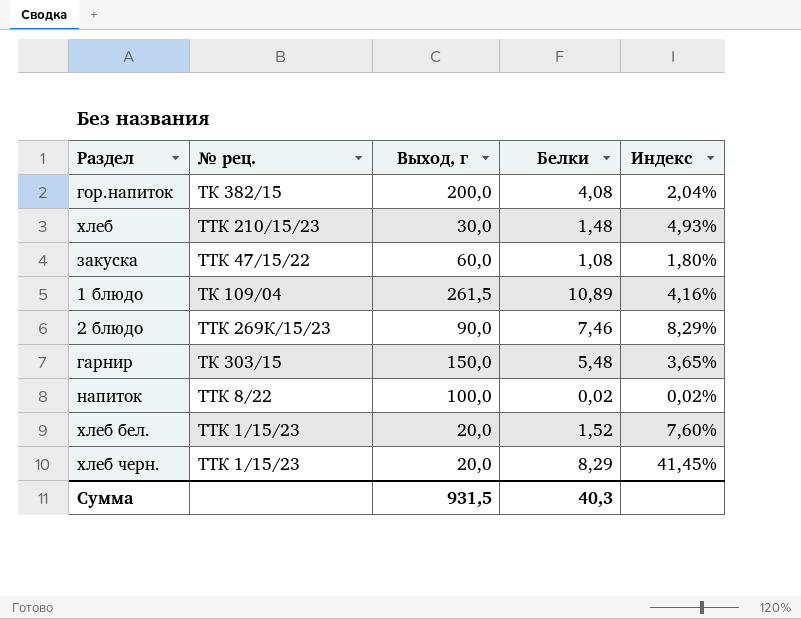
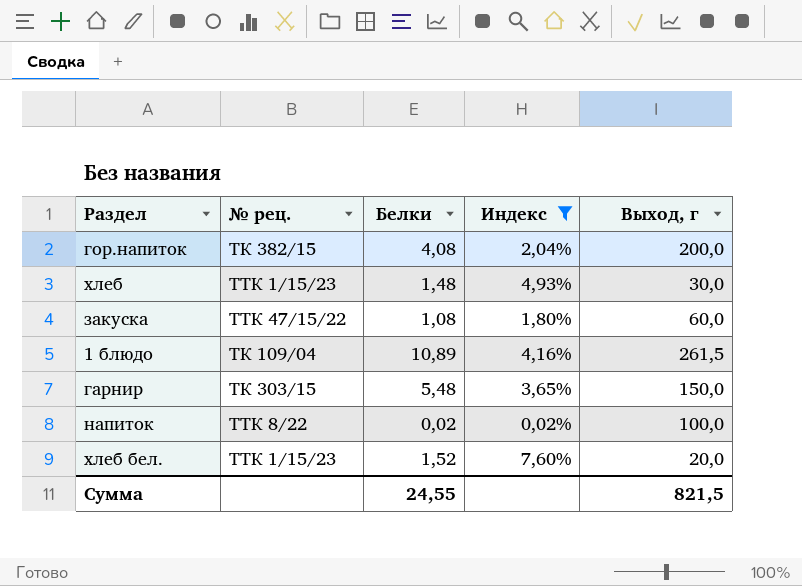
filter: none -> Индекс <= 7,60%
column Выход, г | position: 3 -> 5
хлеб | № рец.: ТТК 210/15/23 -> ТТК 1/15/23
Сумма | Белки: 40,3 -> 24,55
Сумма | Выход, г: 931,5 -> 821,5

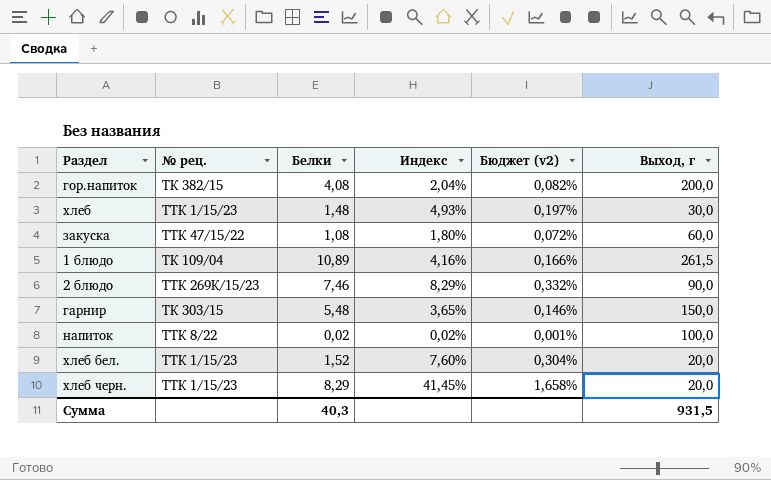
filter: Индекс <= 7,60% -> none
column Бюджет (v2) | formula: none -> [Индекс] * 0,04
Сумма | Белки: 24,55 -> 40,3
Сумма | Выход, г: 821,5 -> 931,5

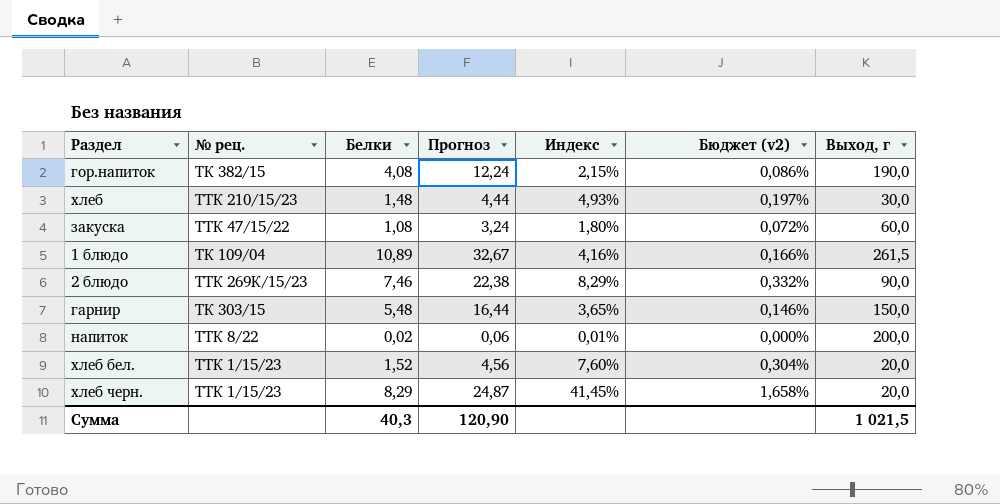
column Прогноз | formula: none -> [Белки] * 3
гор.напиток | Индекс: 2,04% -> 2,15%
гор.напиток | Бюджет (v2): 0,082% -> 0,086%
гор.напиток | Выход, г: 200,0 -> 190,0
хлеб | № рец.: ТТК 1/15/23 -> ТТК 210/15/23
напиток | Индекс: 0,02% -> 0,01%
напиток | Бюджет (v2): 0,001% -> 0,000%
напиток | Выход, г: 100,0 -> 200,0
Сумма | Выход, г: 931,5 -> 1 021,5

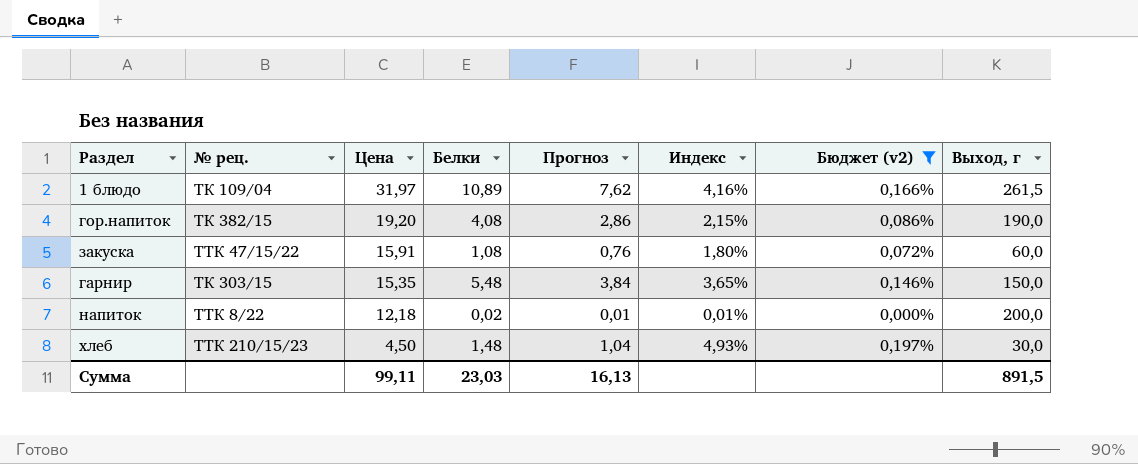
filter: none -> Бюджет (v2) <= 0,197%
row order: none -> Цена descending
column Цена | position: none -> 3
column Прогноз | formula: [Белки] * 3 -> [Белки] * 0,7
Сумма | Белки: 40,3 -> 23,03
Сумма | Прогноз: 120,90 -> 16,13
Сумма | Выход, г: 1 021,5 -> 891,5

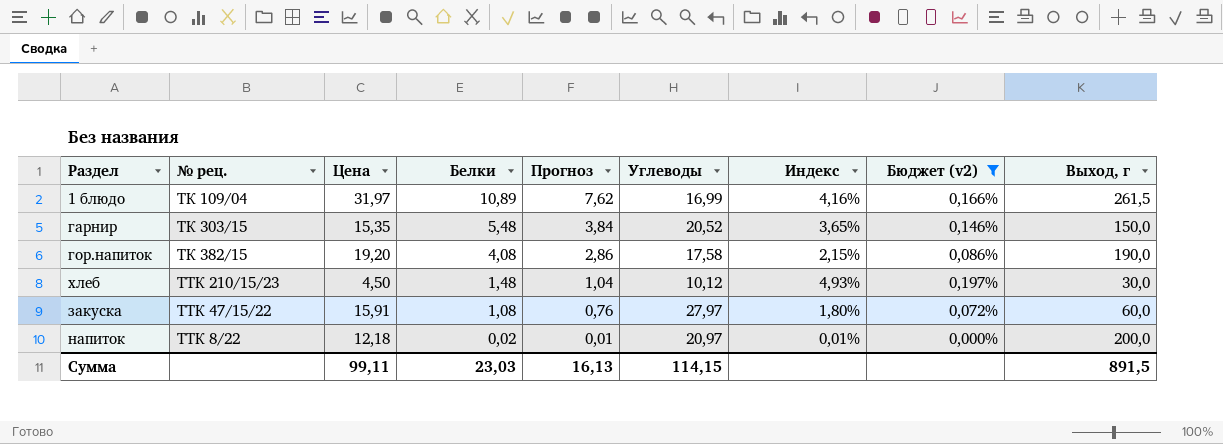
row order: Цена descending -> Белки descending
column Углеводы | position: none -> 6

